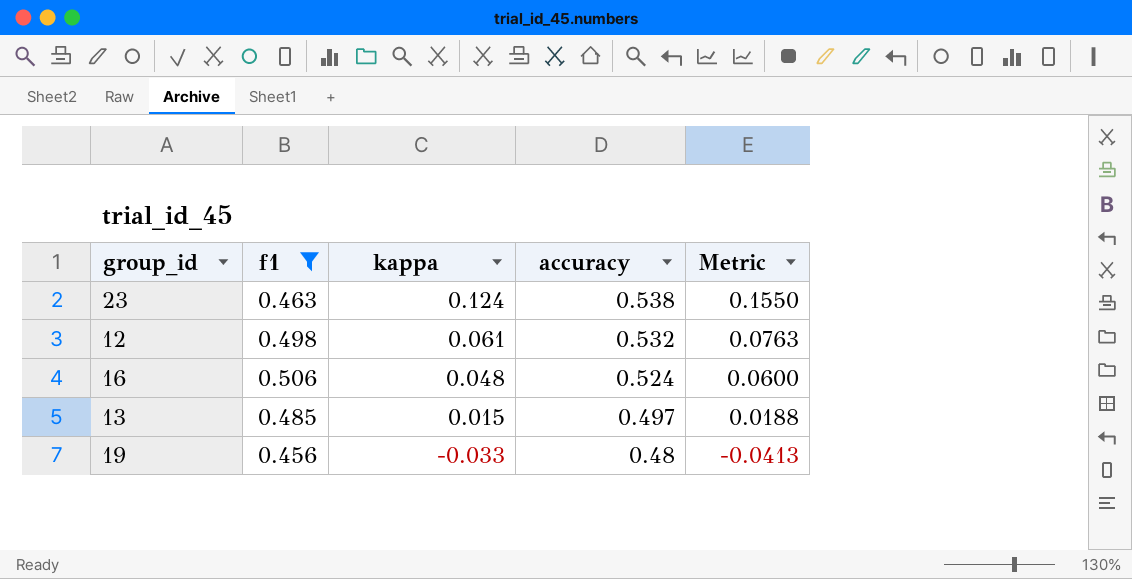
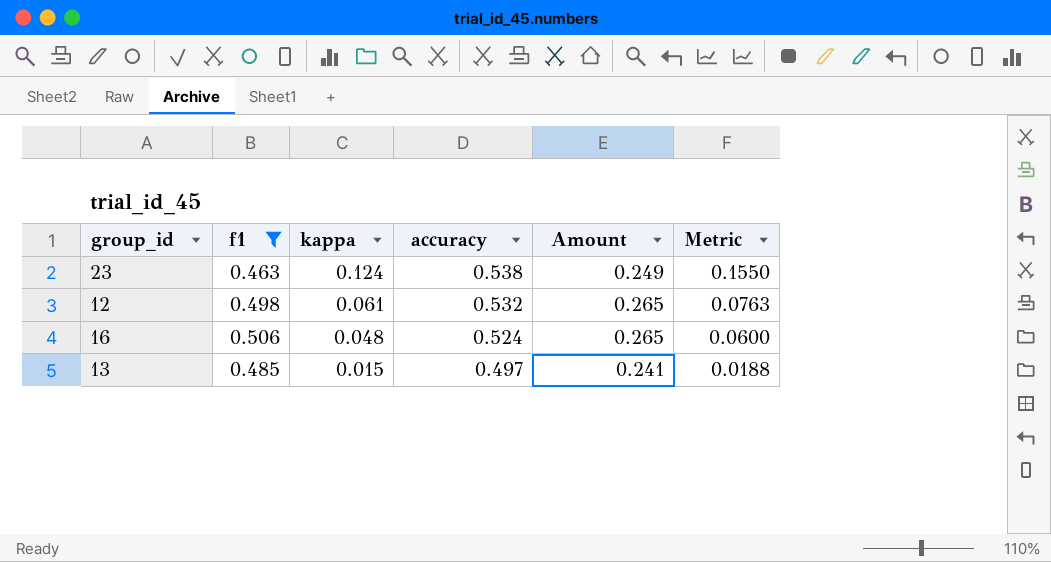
column Amount | formula: none -> [f1] * [accuracy]
row 19: 0.456 | -0.033 | 0.48 | -0.0413 -> none

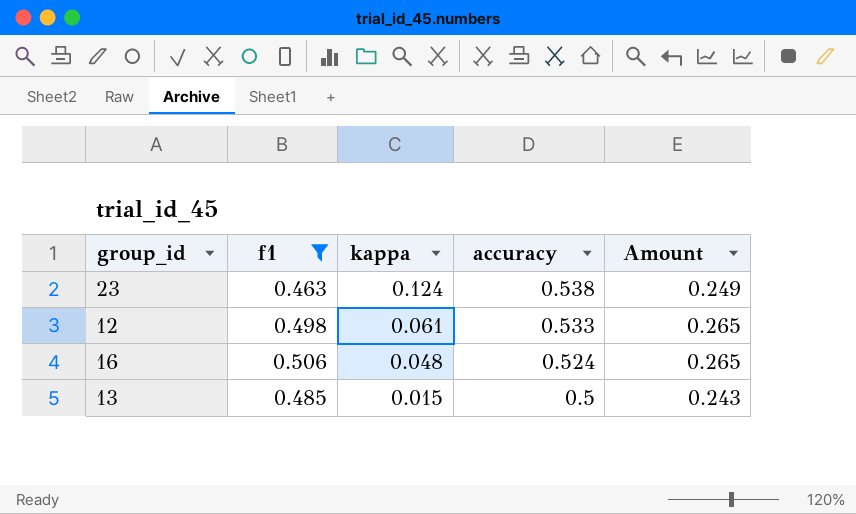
column Metric | formula: [kappa] * 1.25 -> none
12 | accuracy: 0.532 -> 0.533
13 | accuracy: 0.497 -> 0.5
13 | Amount: 0.241 -> 0.243

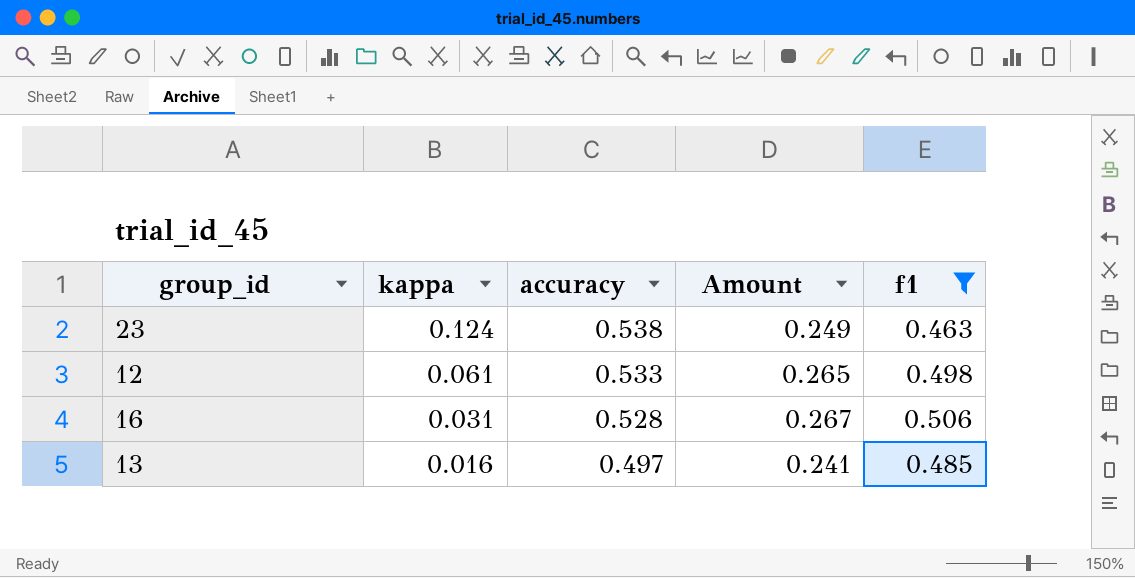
column f1 | position: 2 -> 5
16 | kappa: 0.048 -> 0.031
16 | accuracy: 0.524 -> 0.528
16 | Amount: 0.265 -> 0.267
13 | kappa: 0.015 -> 0.016
13 | accuracy: 0.5 -> 0.497
13 | Amount: 0.243 -> 0.241

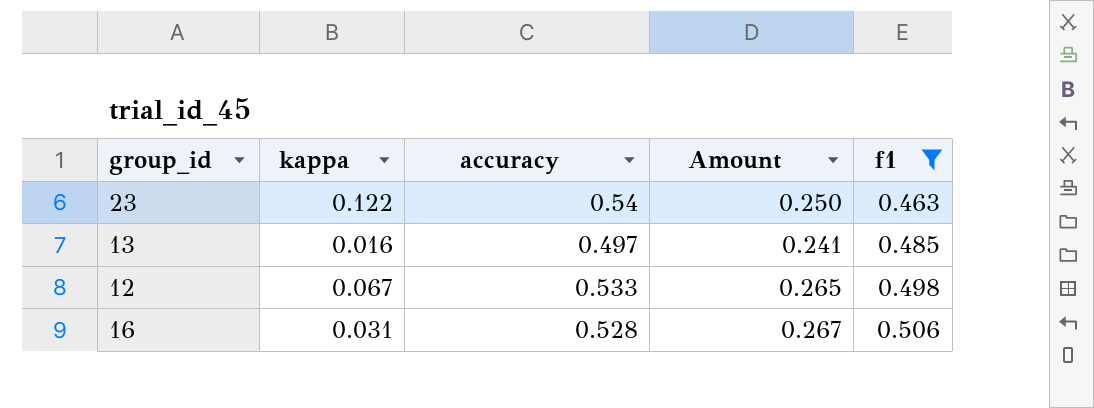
row order: kappa descending -> f1 ascending
23 | kappa: 0.124 -> 0.122
23 | accuracy: 0.538 -> 0.54
23 | Amount: 0.249 -> 0.250
12 | kappa: 0.061 -> 0.067

